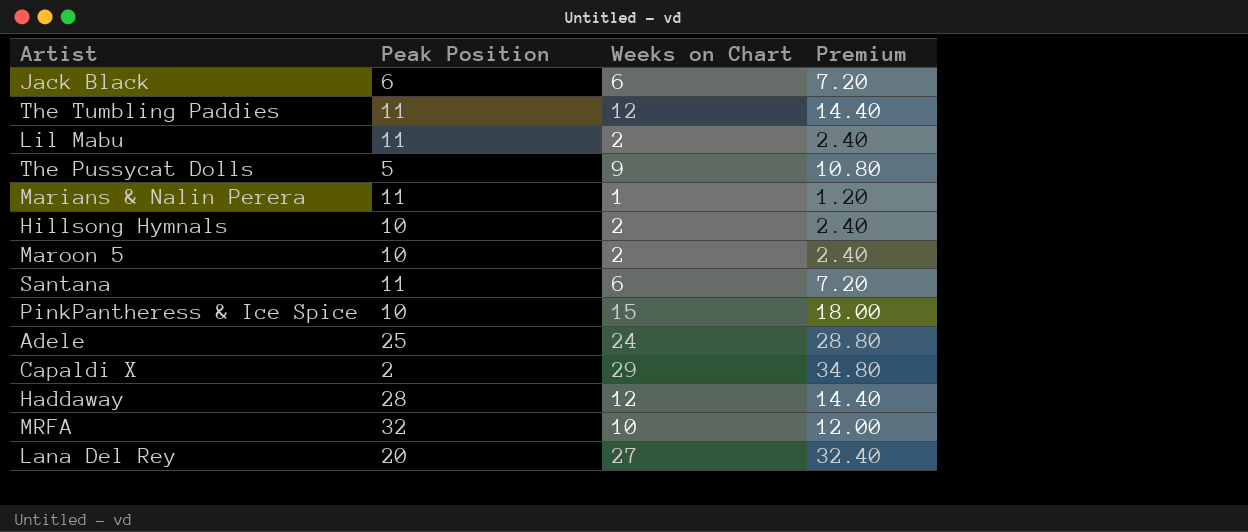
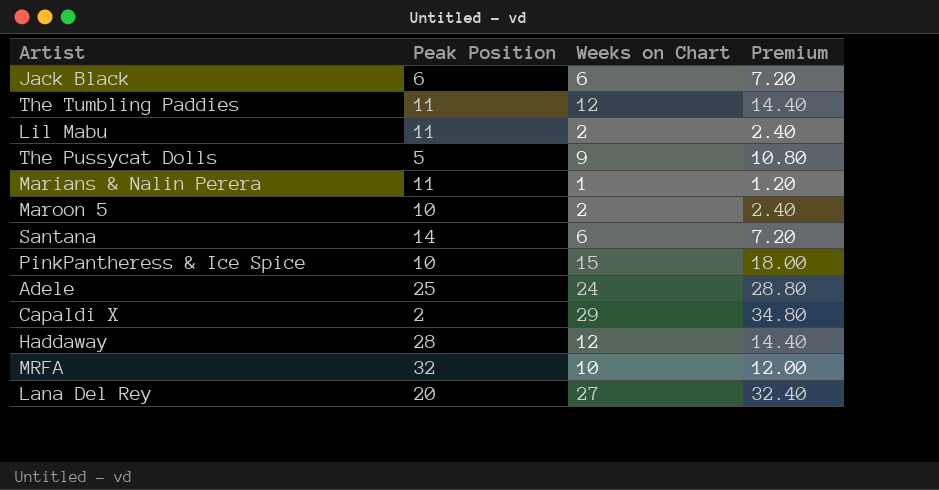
row Hillsong Hymnals: 10 | 2 | 2.40 -> none
Santana | Peak Position: 11 -> 14

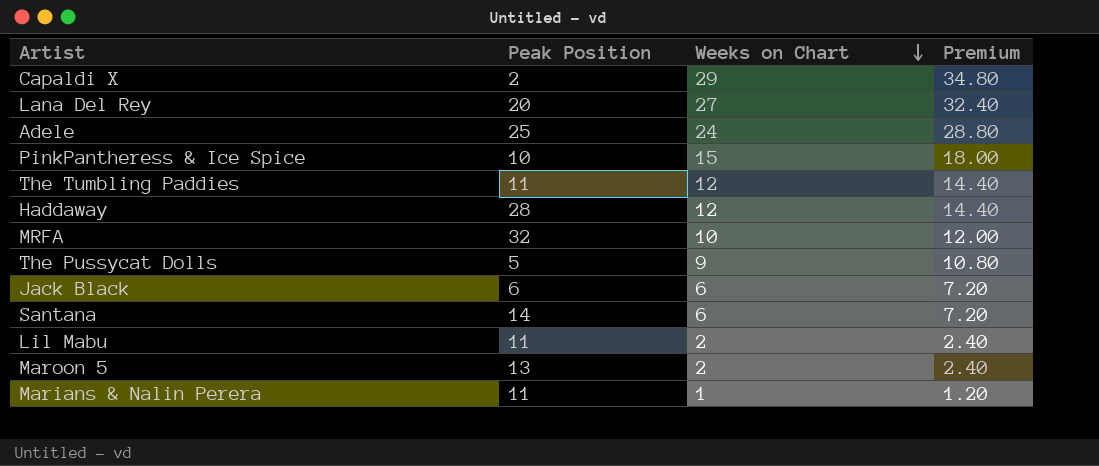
row order: none -> Weeks on Chart descending
Maroon 5 | Peak Position: 10 -> 13

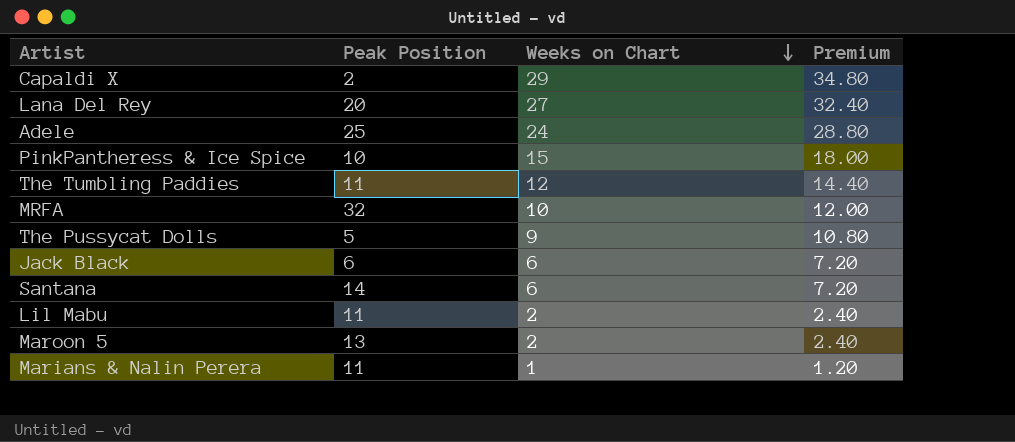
row Haddaway: 28 | 12 | 14.40 -> none

